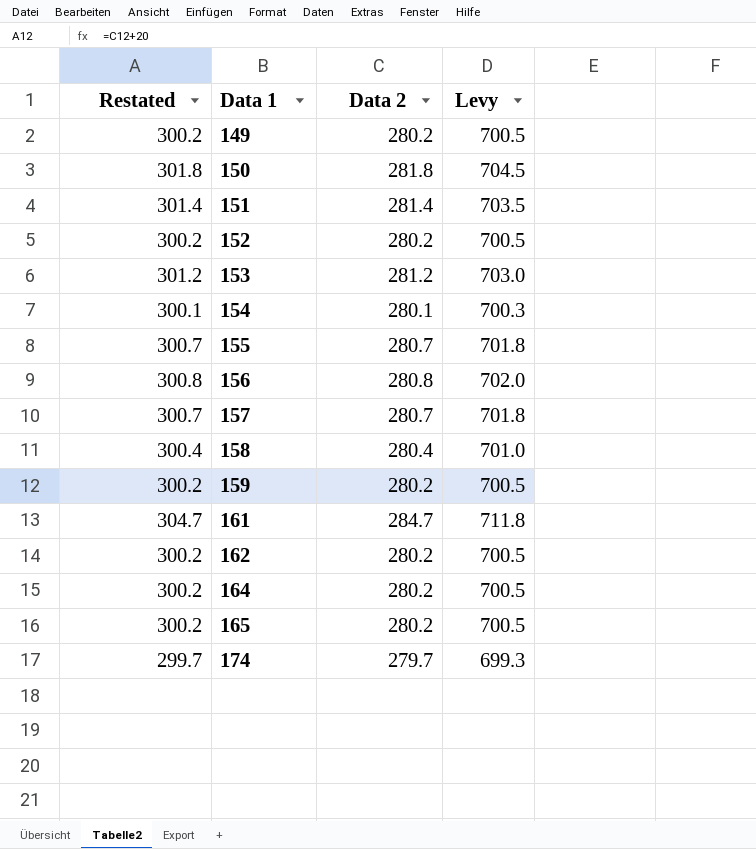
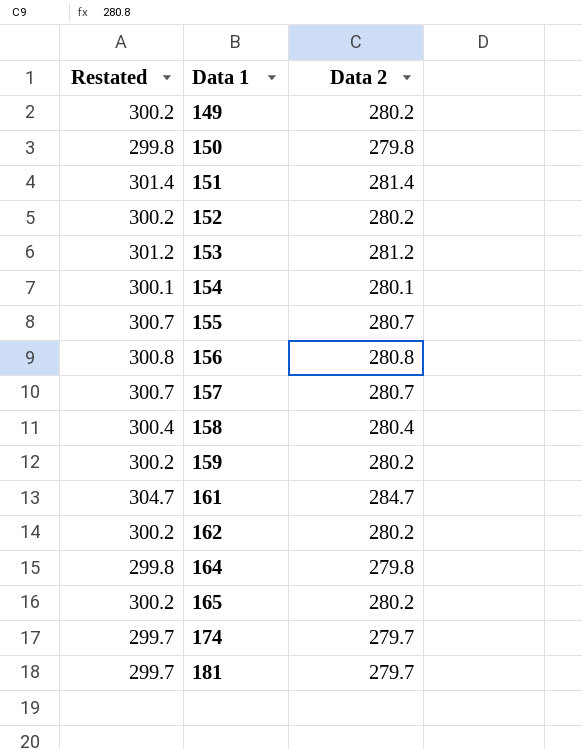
column Levy | formula: [Data 2] * 2.5 -> none
150 | Restated: 301.8 -> 299.8
150 | Data 2: 281.8 -> 279.8
164 | Restated: 300.2 -> 299.8
164 | Data 2: 280.2 -> 279.8
row 181: none -> 299.7 | 279.7

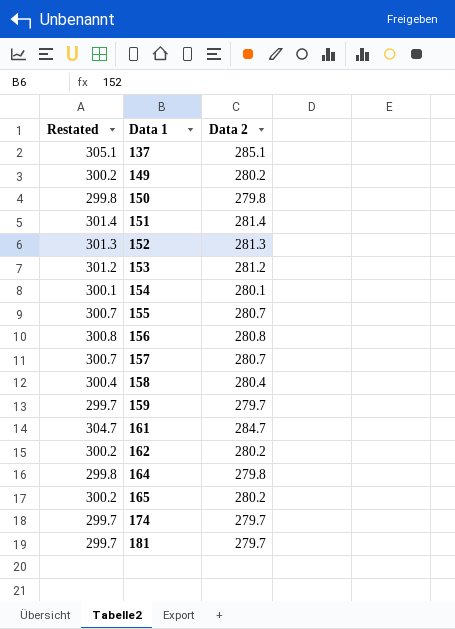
row 137: none -> 305.1 | 285.1
152 | Restated: 300.2 -> 301.3
152 | Data 2: 280.2 -> 281.3
159 | Restated: 300.2 -> 299.7
159 | Data 2: 280.2 -> 279.7

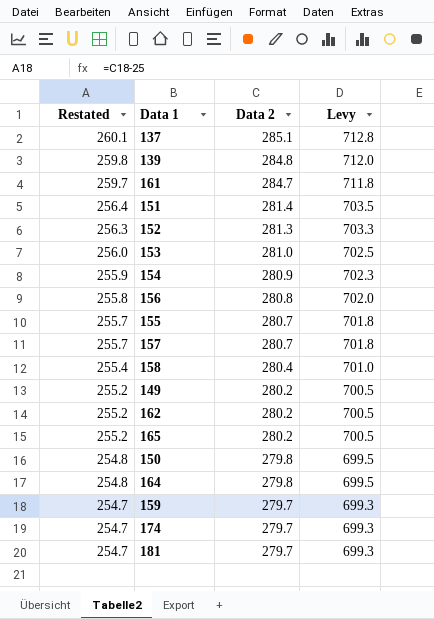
row order: Data 1 ascending -> Restated descending
column Restated | formula: [Data 2] + 20 -> [Data 2] - 25
column Levy | formula: none -> [Data 2] * 2.5
row 139: none -> 259.8 | 284.8 | 712.0
153 | Data 2: 281.2 -> 281.0
154 | Data 2: 280.1 -> 280.9

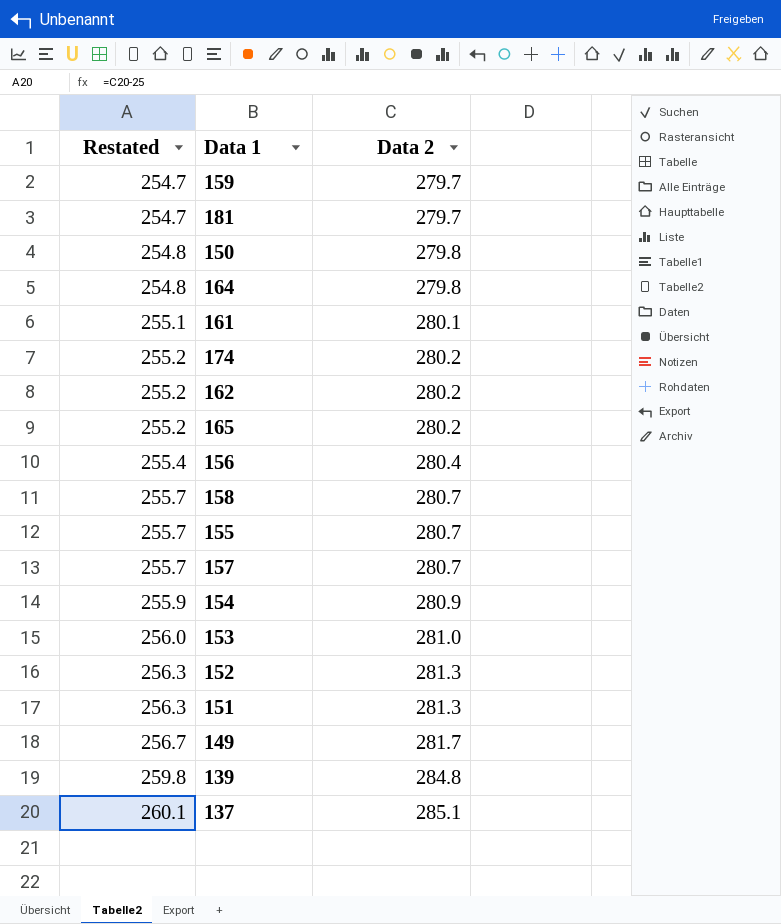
row order: Restated descending -> Restated ascending
column Levy | formula: [Data 2] * 2.5 -> none
161 | Restated: 259.7 -> 255.1
161 | Data 2: 284.7 -> 280.1
174 | Restated: 254.7 -> 255.2
174 | Data 2: 279.7 -> 280.2
156 | Restated: 255.8 -> 255.4
156 | Data 2: 280.8 -> 280.4
158 | Restated: 255.4 -> 255.7
158 | Data 2: 280.4 -> 280.7
151 | Restated: 256.4 -> 256.3
151 | Data 2: 281.4 -> 281.3
149 | Restated: 255.2 -> 256.7
149 | Data 2: 280.2 -> 281.7

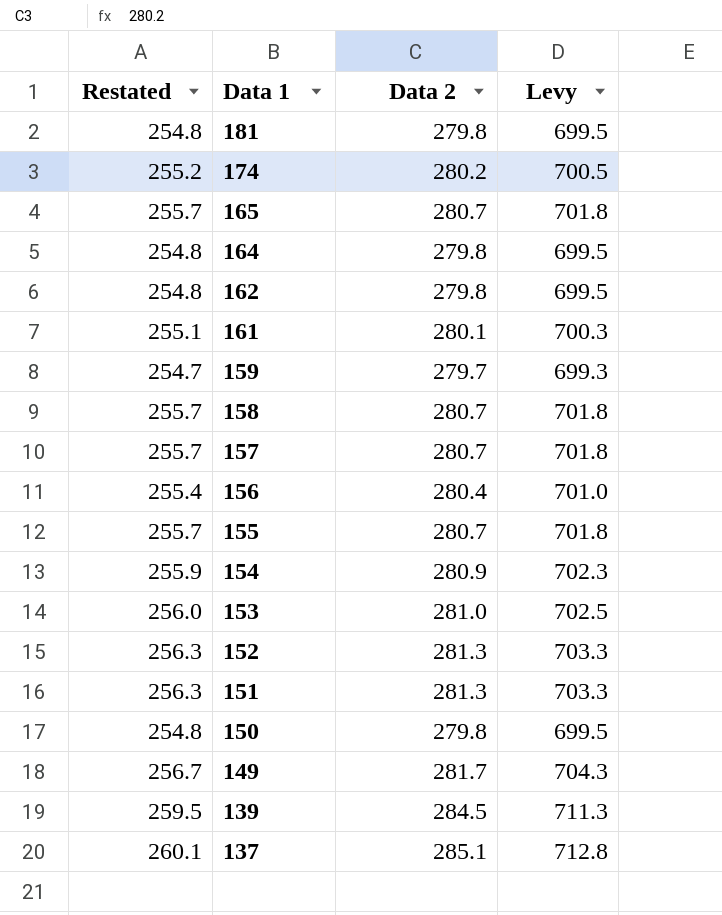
row order: Restated ascending -> Data 1 descending
column Levy | formula: none -> [Data 2] * 2.5
181 | Restated: 254.7 -> 254.8
181 | Data 2: 279.7 -> 279.8
165 | Restated: 255.2 -> 255.7
165 | Data 2: 280.2 -> 280.7
162 | Restated: 255.2 -> 254.8
162 | Data 2: 280.2 -> 279.8
139 | Restated: 259.8 -> 259.5
139 | Data 2: 284.8 -> 284.5

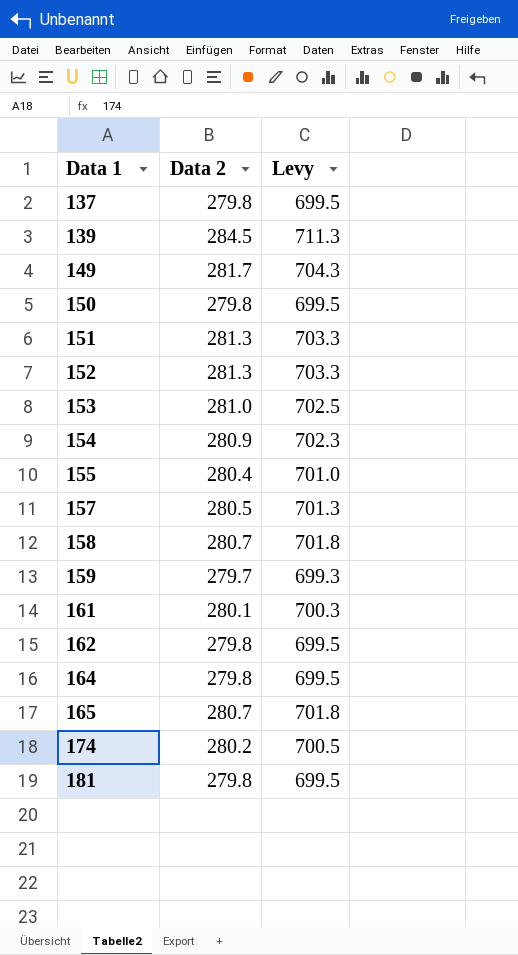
row order: Data 1 descending -> Data 1 ascending
column Restated | formula: [Data 2] - 25 -> none
row 156: 255.4 | 280.4 | 701.0 -> none
137 | Data 2: 285.1 -> 279.8
137 | Levy: 712.8 -> 699.5
155 | Data 2: 280.7 -> 280.4
155 | Levy: 701.8 -> 701.0
157 | Data 2: 280.7 -> 280.5
157 | Levy: 701.8 -> 701.3

